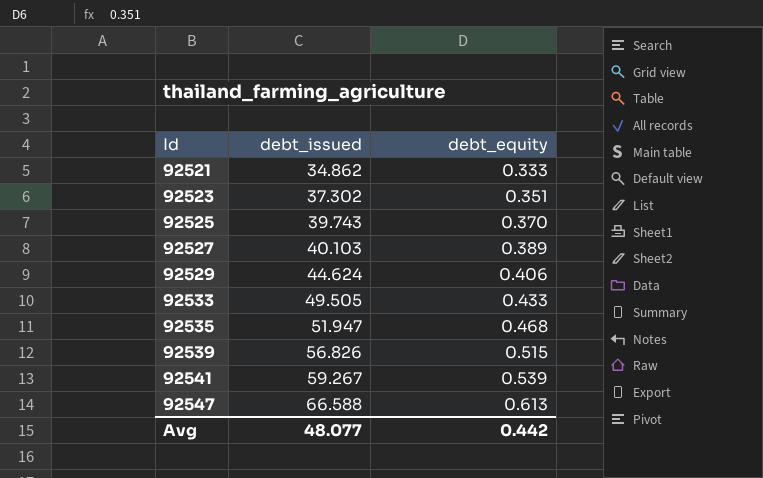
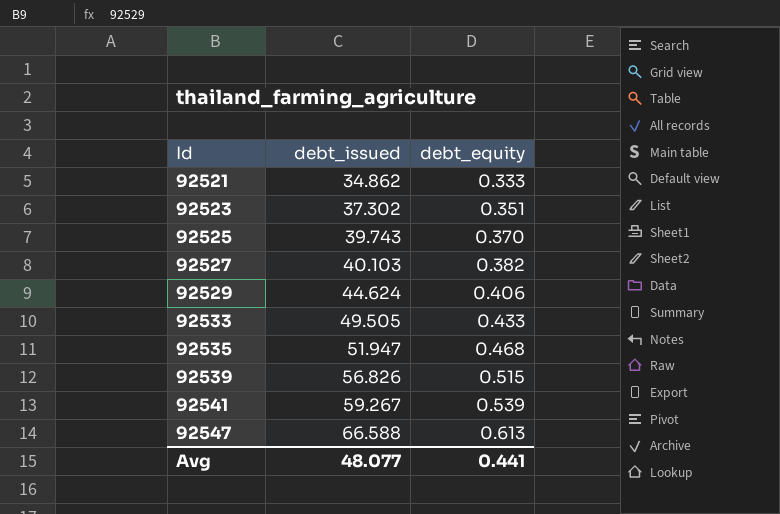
92527 | debt_equity: 0.389 -> 0.382
Avg | debt_equity: 0.442 -> 0.441

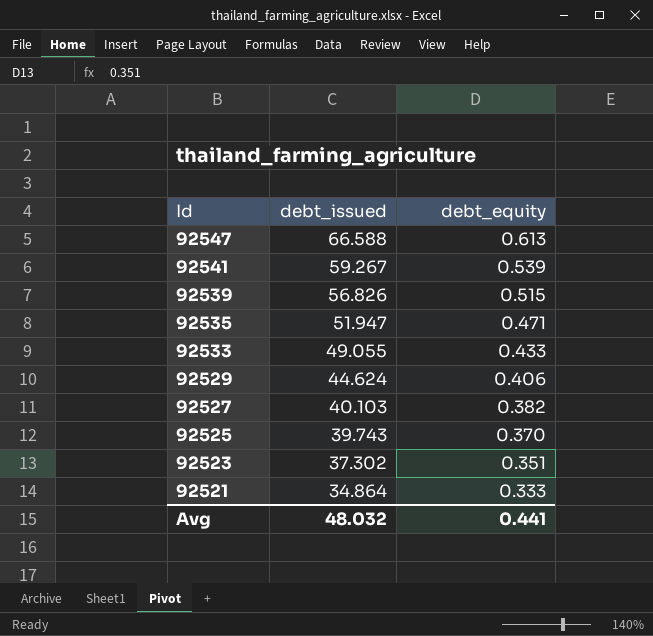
row order: Id ascending -> Id descending
92535 | debt_equity: 0.468 -> 0.471
92533 | debt_issued: 49.505 -> 49.055
92521 | debt_issued: 34.862 -> 34.864
Avg | debt_issued: 48.077 -> 48.032

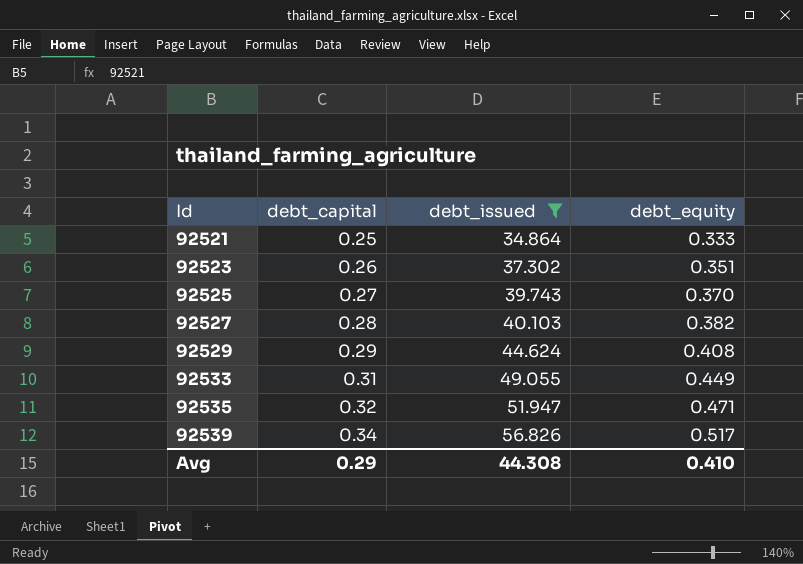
filter: none -> debt_issued <= 56.826
row order: Id descending -> Id ascending
column debt_capital | position: none -> 2
92529 | debt_equity: 0.406 -> 0.408
92533 | debt_equity: 0.433 -> 0.449
92539 | debt_equity: 0.515 -> 0.517
Avg | debt_issued: 48.032 -> 44.308
Avg | debt_equity: 0.441 -> 0.410

